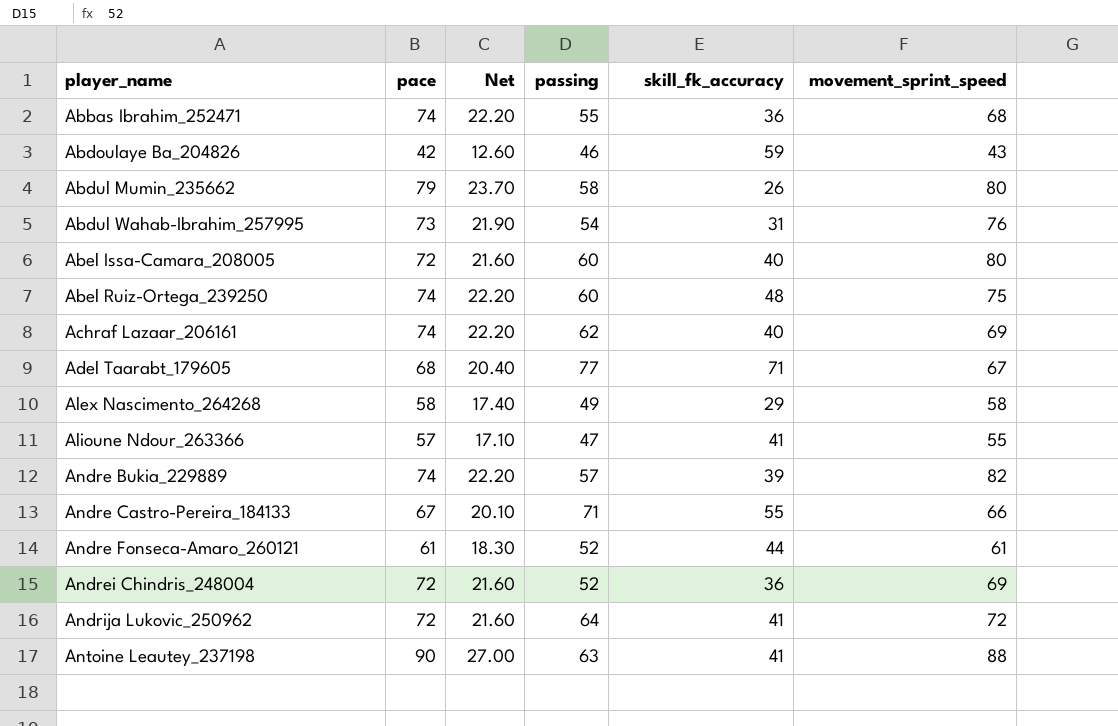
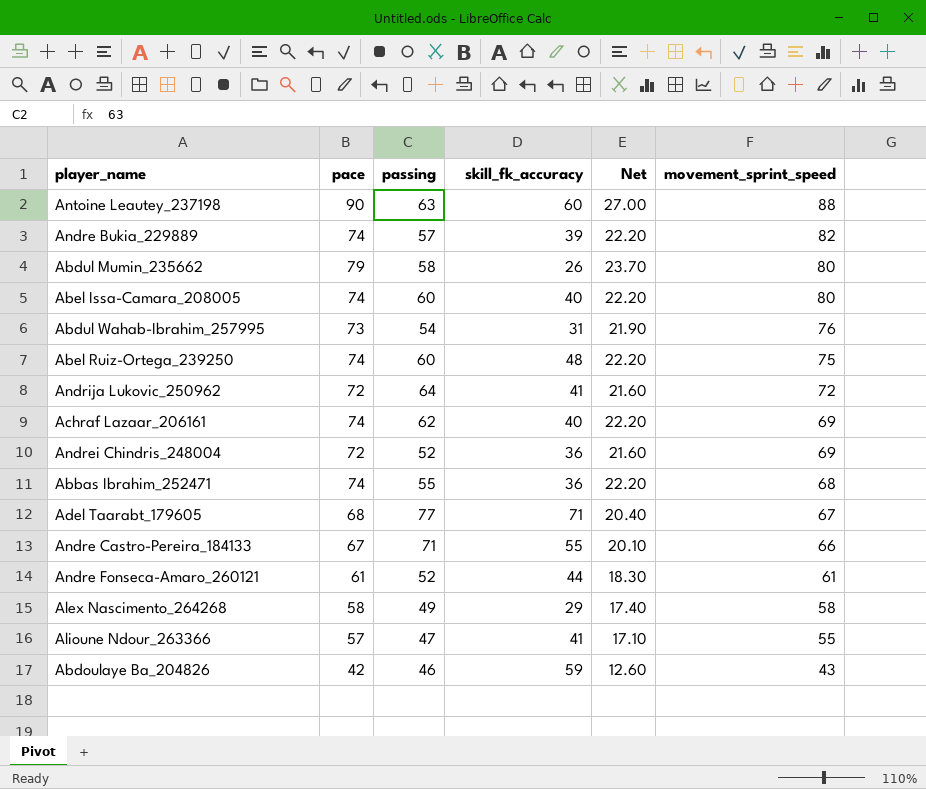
row order: player_name ascending -> movement_sprint_speed descending
column Net | position: 3 -> 5
Antoine Leautey_237198 | skill_fk_accuracy: 41 -> 60
Abel Issa-Camara_208005 | pace: 72 -> 74
Abel Issa-Camara_208005 | Net: 21.60 -> 22.20

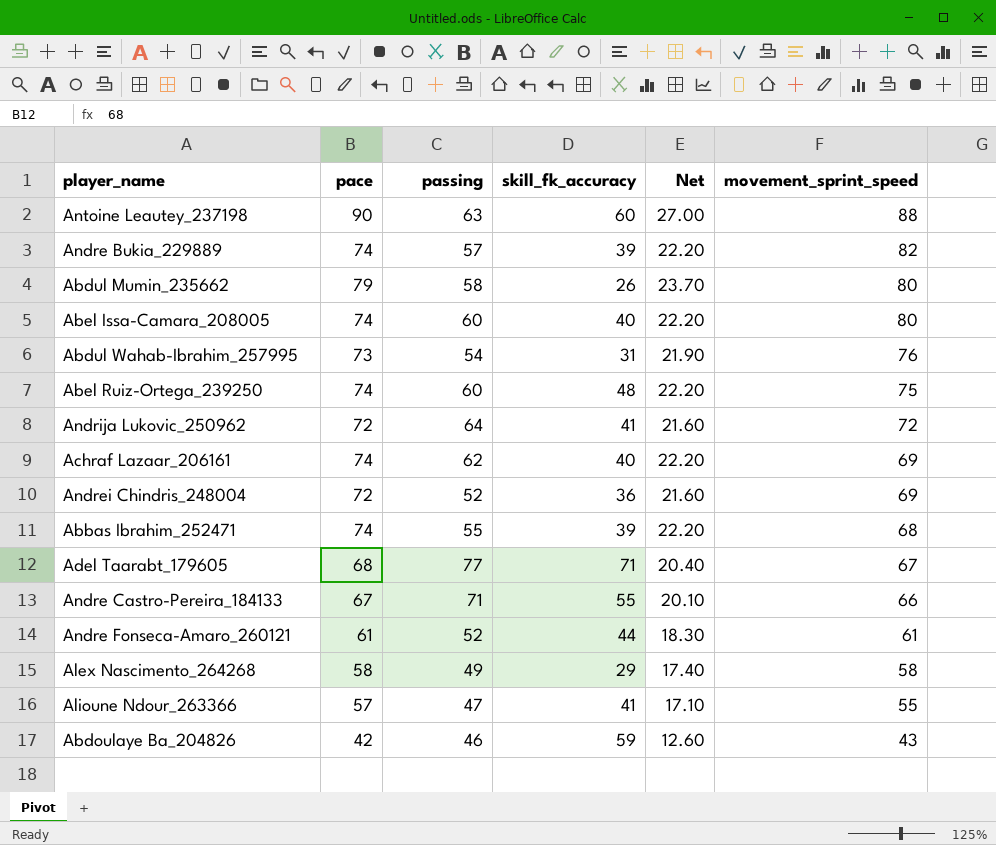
Abbas Ibrahim_252471 | skill_fk_accuracy: 36 -> 39

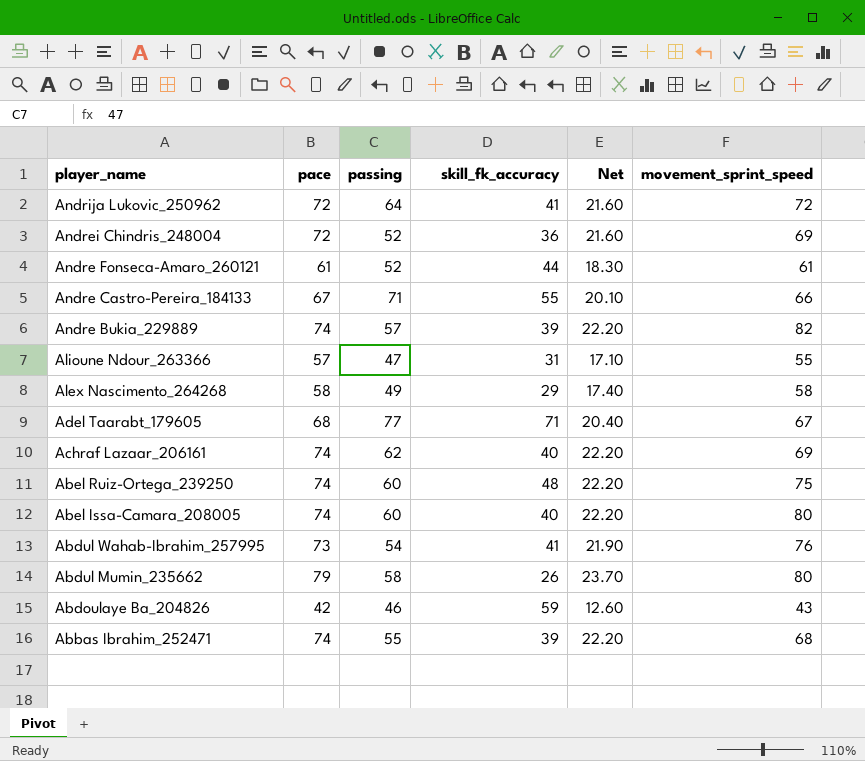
row order: movement_sprint_speed descending -> player_name descending
row Antoine Leautey_237198: 90 | 63 | 60 | 27.00 | 88 -> none
Alioune Ndour_263366 | skill_fk_accuracy: 41 -> 31
Abdul Wahab-Ibrahim_257995 | skill_fk_accuracy: 31 -> 41

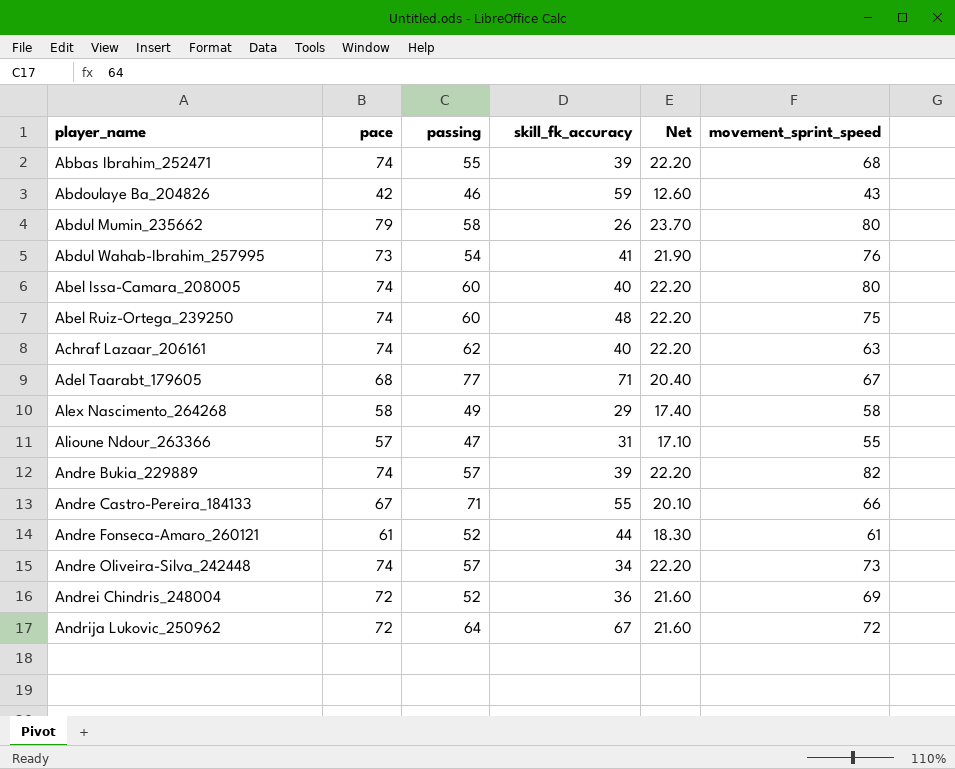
row order: player_name descending -> player_name ascending
Achraf Lazaar_206161 | movement_sprint_speed: 69 -> 63
row Andre Oliveira-Silva_242448: none -> 74 | 57 | 34 | 22.20 | 73
Andrija Lukovic_250962 | skill_fk_accuracy: 41 -> 67

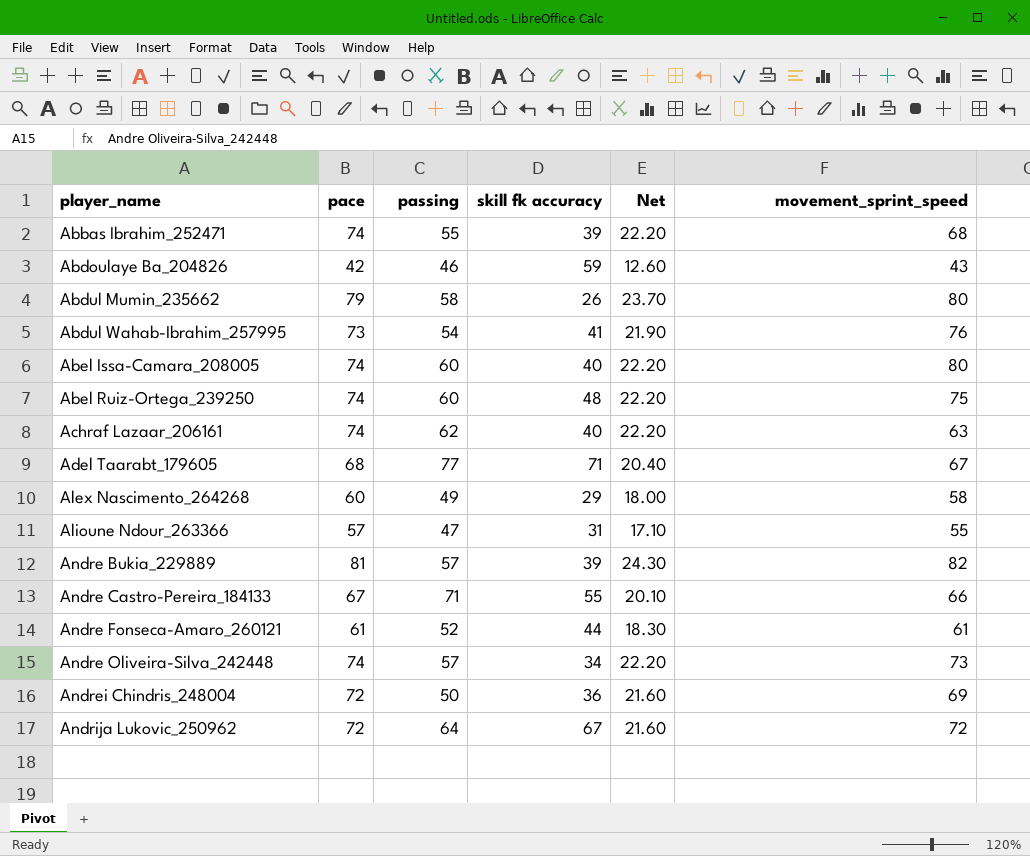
column name: skill_fk_accuracy -> skill fk accuracy
Alex Nascimento_264268 | pace: 58 -> 60
Alex Nascimento_264268 | Net: 17.40 -> 18.00
Andre Bukia_229889 | pace: 74 -> 81
Andre Bukia_229889 | Net: 22.20 -> 24.30
Andrei Chindris_248004 | passing: 52 -> 50

